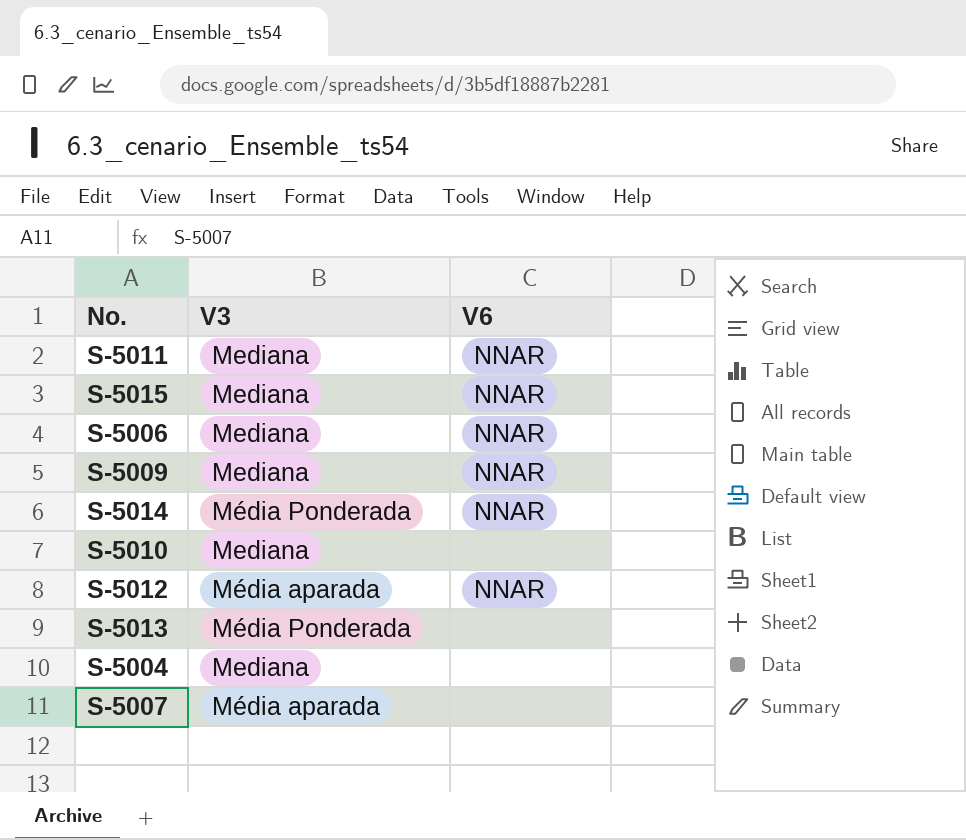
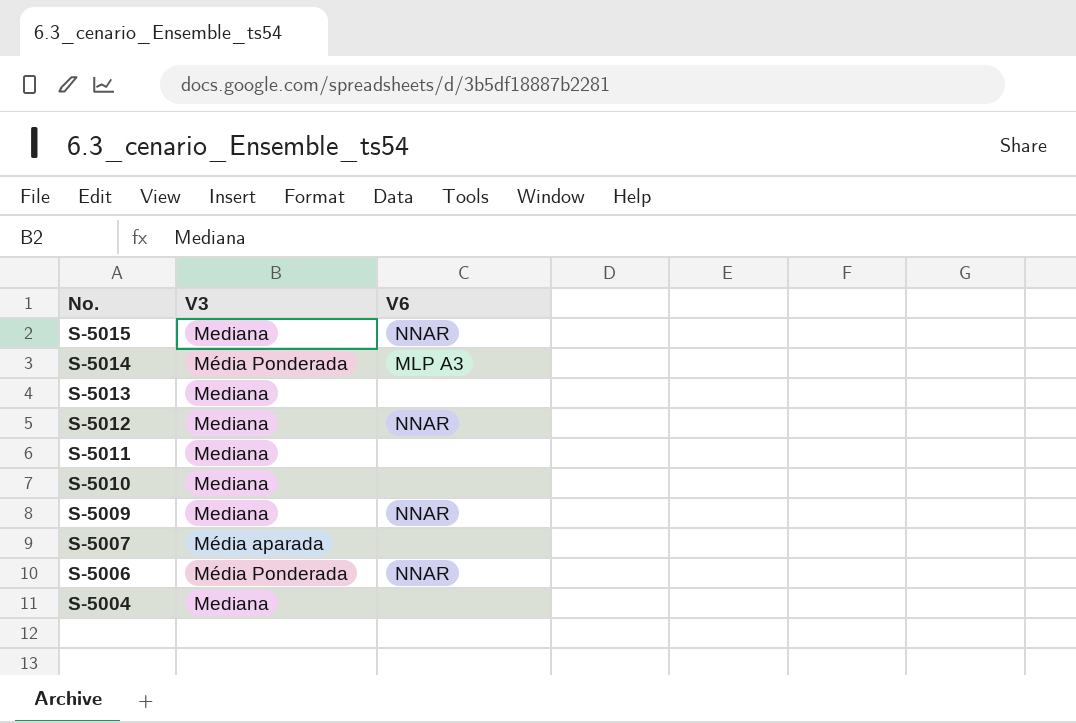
row order: none -> No. descending
S-5014 | V6: NNAR -> MLP A3
S-5013 | V3: Média Ponderada -> Mediana
S-5012 | V3: Média aparada -> Mediana
S-5011 | V6: NNAR -> none
S-5006 | V3: Mediana -> Média Ponderada

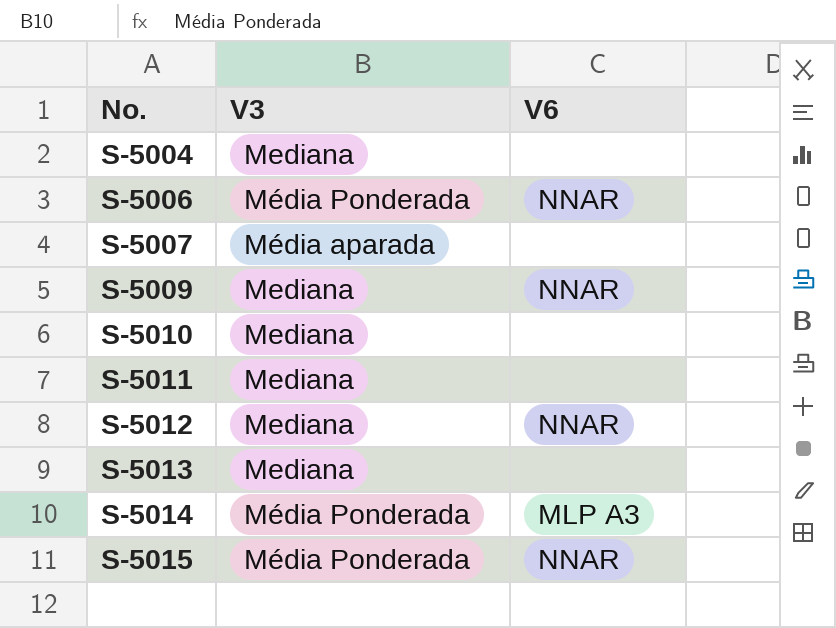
row order: No. descending -> No. ascending
S-5015 | V3: Mediana -> Média Ponderada

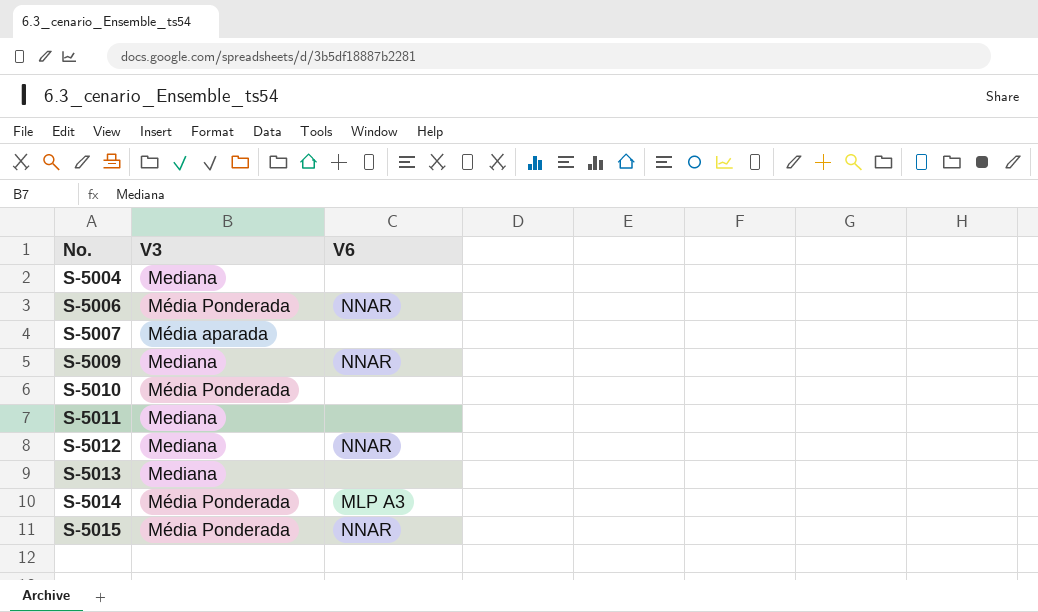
S-5010 | V3: Mediana -> Média Ponderada

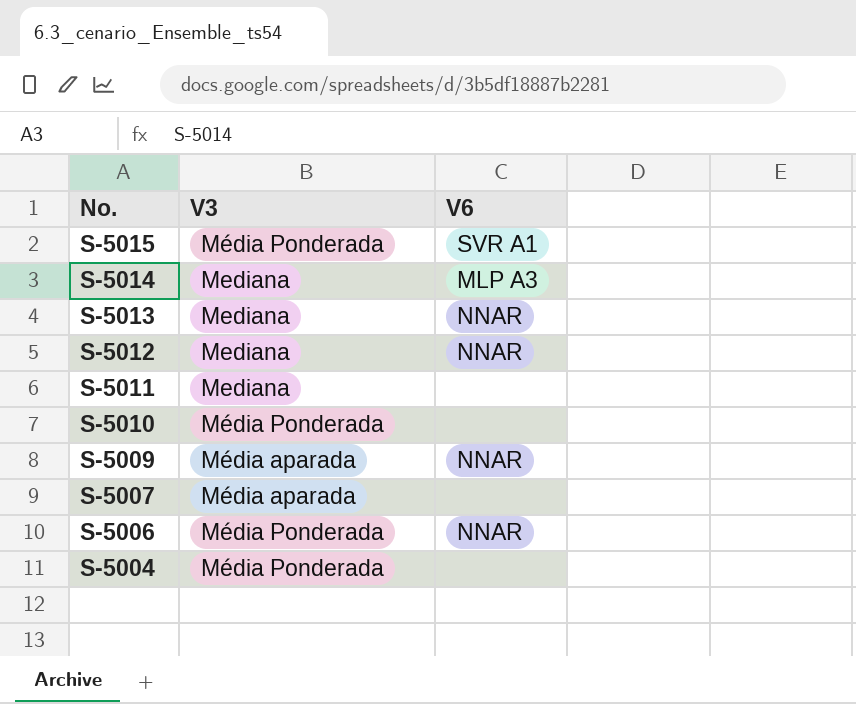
row order: No. ascending -> No. descending
S-5015 | V6: NNAR -> SVR A1
S-5014 | V3: Média Ponderada -> Mediana
S-5013 | V6: none -> NNAR
S-5009 | V3: Mediana -> Média aparada
S-5004 | V3: Mediana -> Média Ponderada

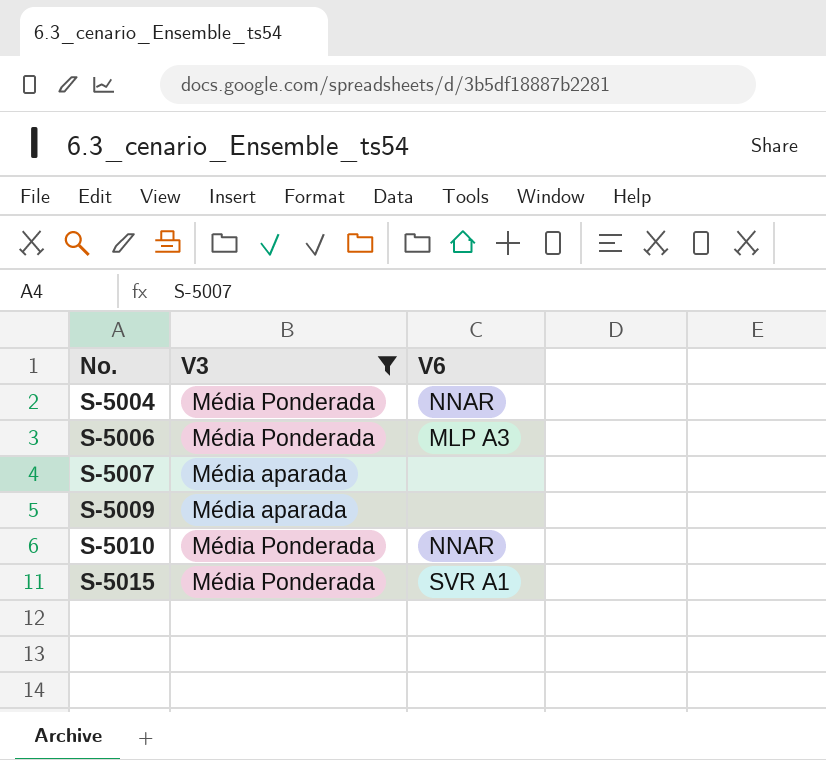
filter: none -> V3 != Mediana
row order: No. descending -> No. ascending
S-5004 | V6: none -> NNAR
S-5006 | V6: NNAR -> MLP A3
S-5009 | V6: NNAR -> none
S-5010 | V6: none -> NNAR

